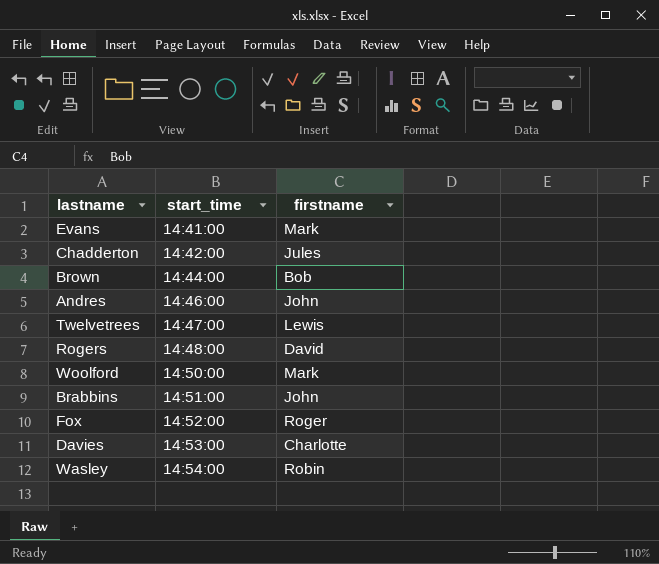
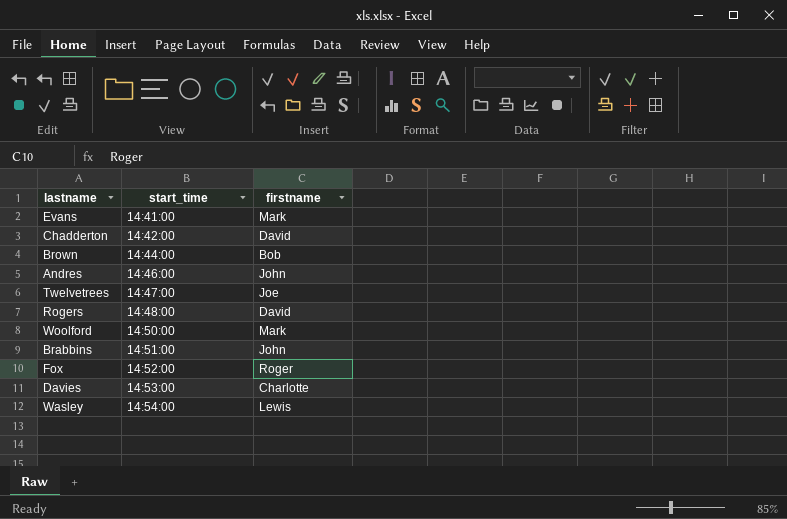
Chadderton | firstname: Jules -> David
Twelvetrees | firstname: Lewis -> Joe
Wasley | firstname: Robin -> Lewis

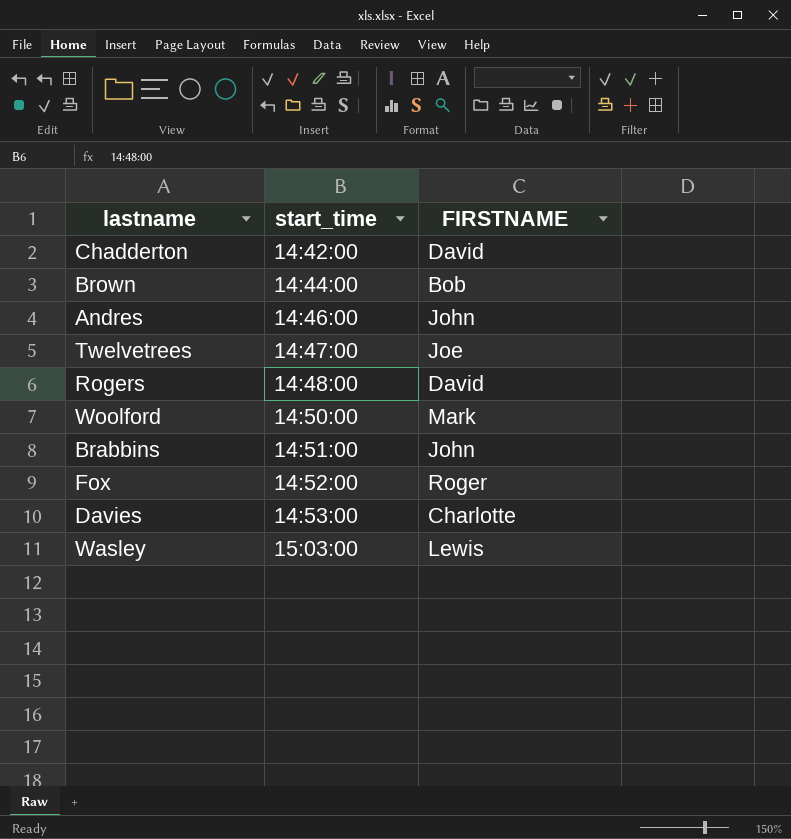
column name: firstname -> FIRSTNAME
row Evans: 14:41:00 | Mark -> none
Wasley | start_time: 14:54:00 -> 15:03:00

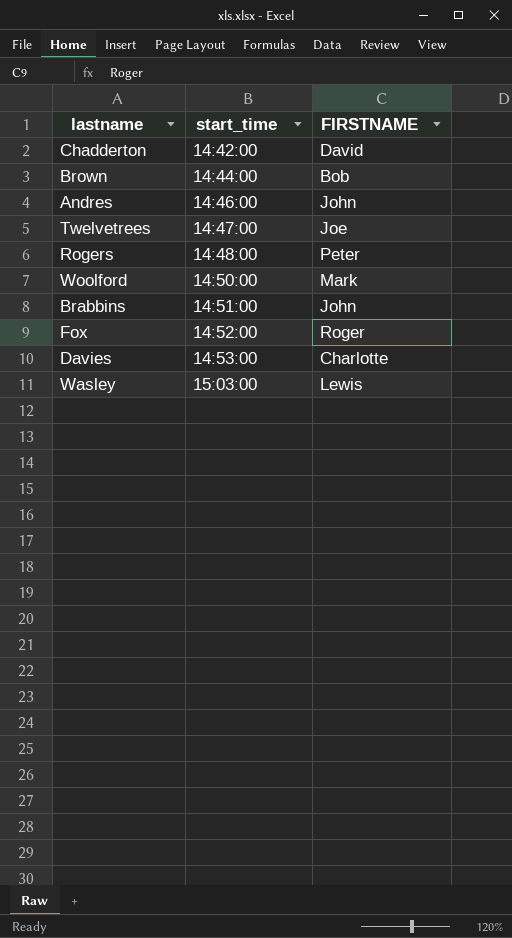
Rogers | FIRSTNAME: David -> Peter

